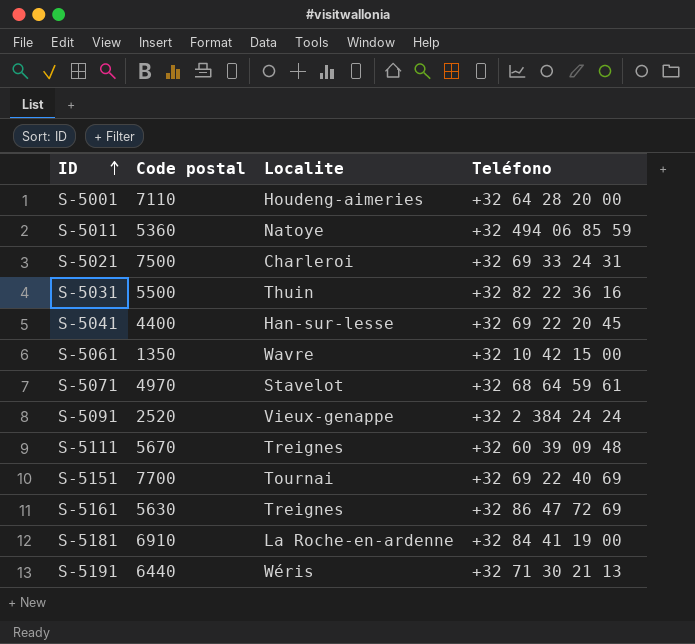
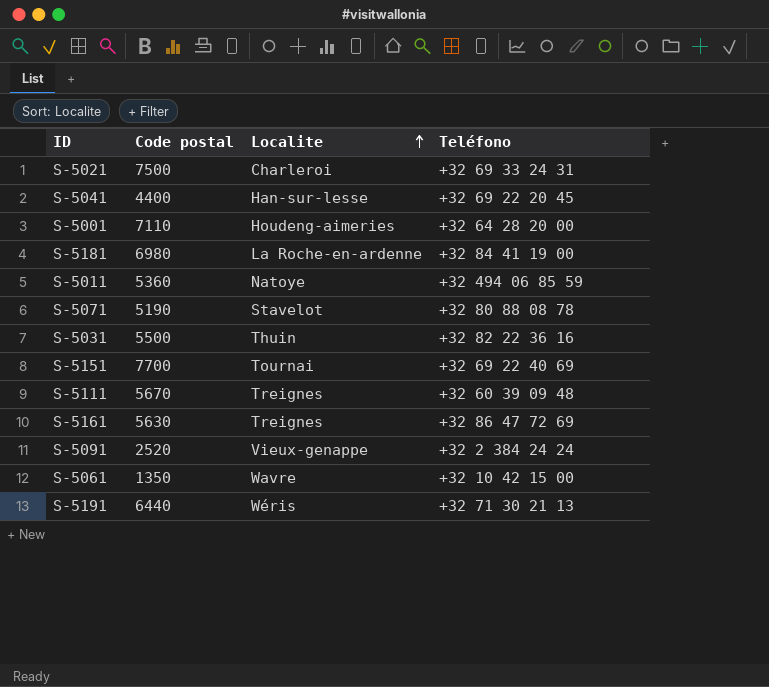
row order: ID ascending -> Localite ascending
S-5181 | Code postal: 6910 -> 6980
S-5071 | Code postal: 4970 -> 5190
S-5071 | Teléfono: +32 68 64 59 61 -> +32 80 88 08 78

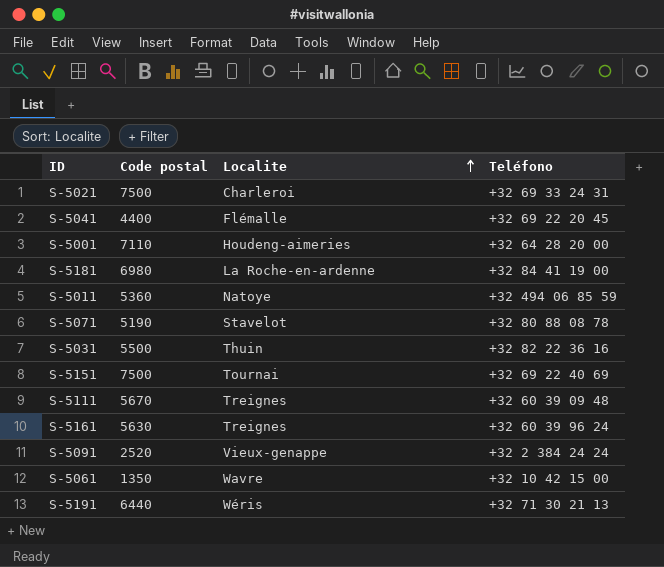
S-5041 | Localite: Han-sur-lesse -> Flémalle
S-5151 | Code postal: 7700 -> 7500
S-5161 | Teléfono: +32 86 47 72 69 -> +32 60 39 96 24

